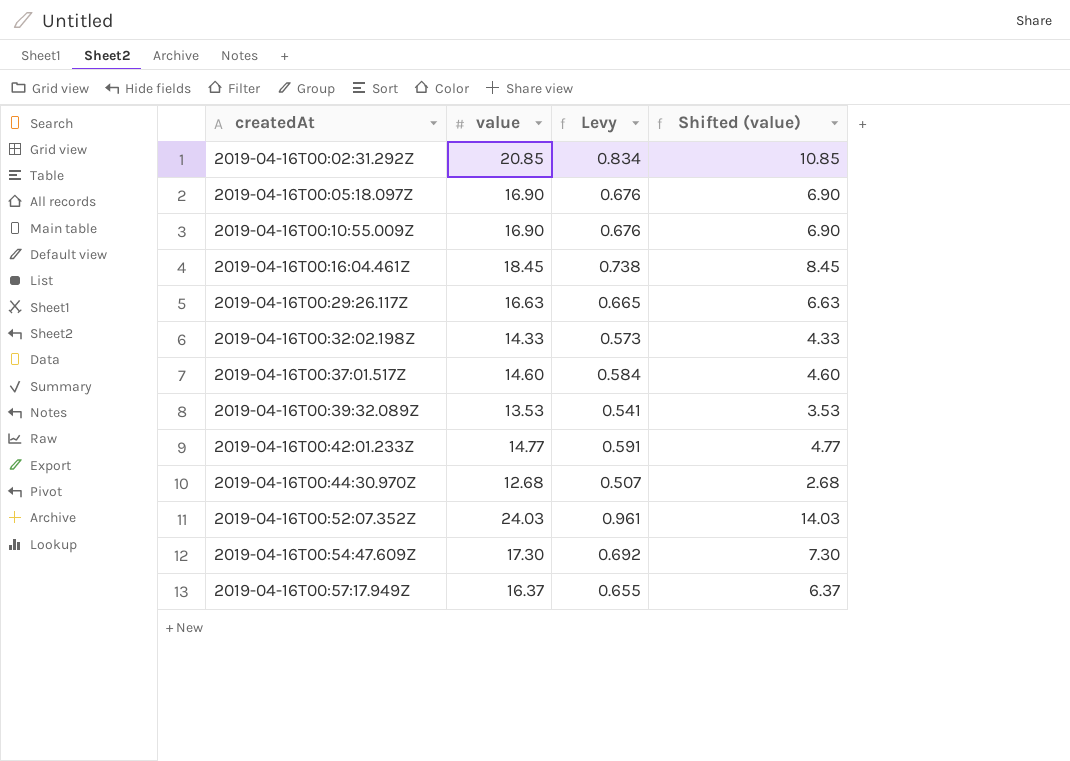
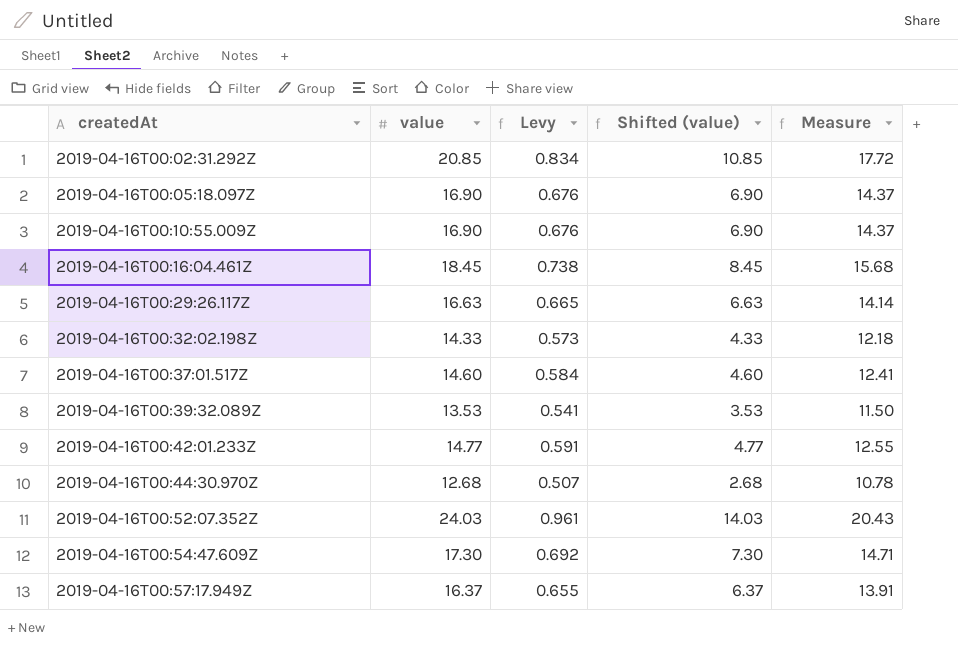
column Measure | formula: none -> [value] * 0.85

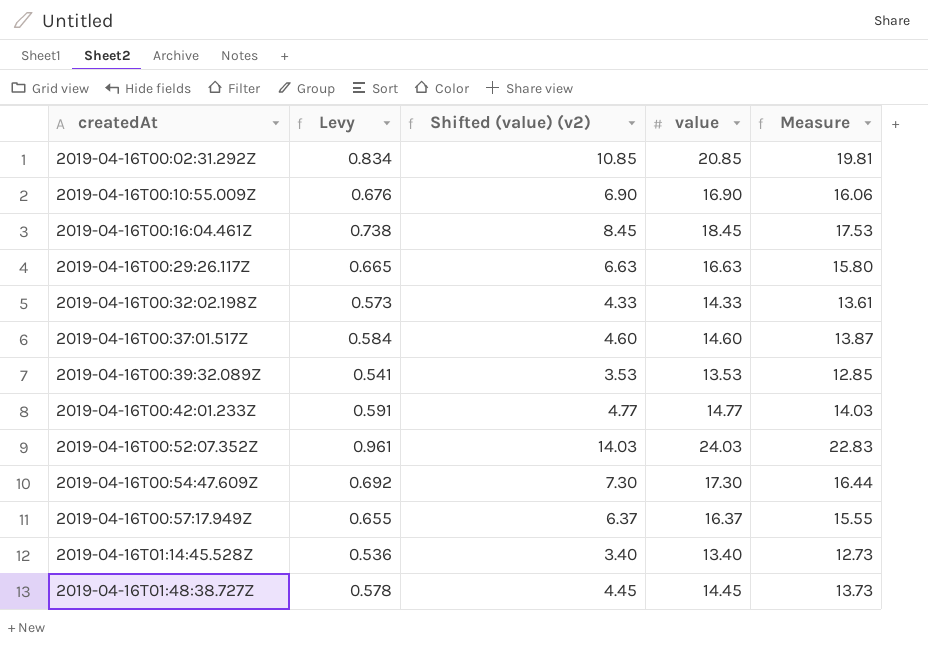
column name: Shifted (value) -> Shifted (value) (v2)
column value | position: 2 -> 4
column Measure | formula: [value] * 0.85 -> [value] * 0.95
row 2019-04-16T00:05:18.097Z: 16.90 | 0.676 | 6.90 | 14.37 -> none
row 2019-04-16T00:44:30.970Z: 12.68 | 0.507 | 2.68 | 10.78 -> none
row 2019-04-16T01:14:45.528Z: none -> 0.536 | 3.40 | 13.40 | 12.73
row 2019-04-16T01:48:38.727Z: none -> 0.578 | 4.45 | 14.45 | 13.73

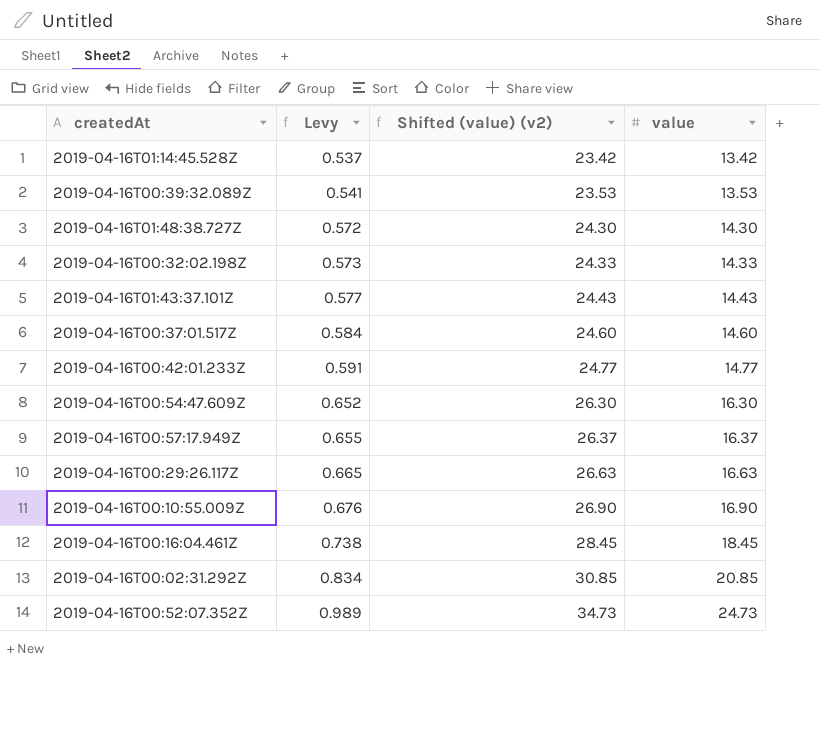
row order: createdAt ascending -> Levy ascending
column Measure | formula: [value] * 0.95 -> none
column Shifted (value) (v2) | formula: [value] - 10 -> [value] + 10
2019-04-16T01:14:45.528Z | Levy: 0.536 -> 0.537
2019-04-16T01:14:45.528Z | value: 13.40 -> 13.42
2019-04-16T01:48:38.727Z | Levy: 0.578 -> 0.572
2019-04-16T01:48:38.727Z | value: 14.45 -> 14.30
row 2019-04-16T01:43:37.101Z: none -> 0.577 | 24.43 | 14.43
2019-04-16T00:54:47.609Z | Levy: 0.692 -> 0.652
2019-04-16T00:54:47.609Z | value: 17.30 -> 16.30
2019-04-16T00:52:07.352Z | Levy: 0.961 -> 0.989
2019-04-16T00:52:07.352Z | value: 24.03 -> 24.73

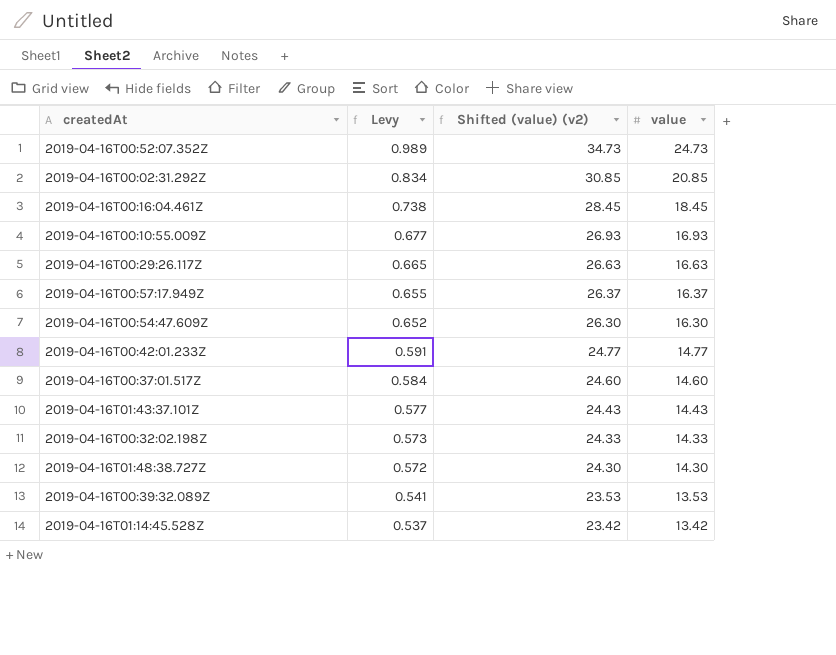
row order: Levy ascending -> Levy descending
2019-04-16T00:10:55.009Z | Levy: 0.676 -> 0.677
2019-04-16T00:10:55.009Z | Shifted (value) (v2): 26.90 -> 26.93
2019-04-16T00:10:55.009Z | value: 16.90 -> 16.93

